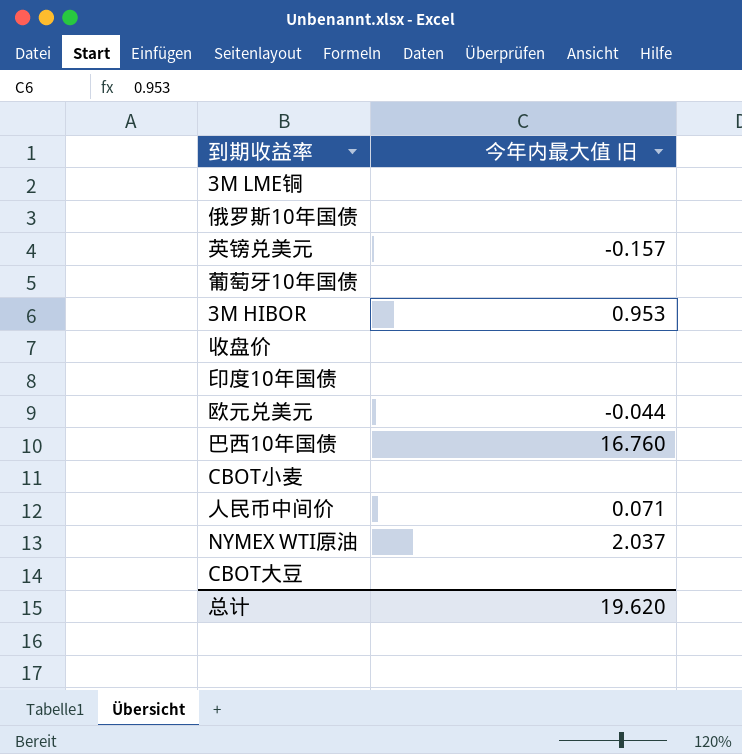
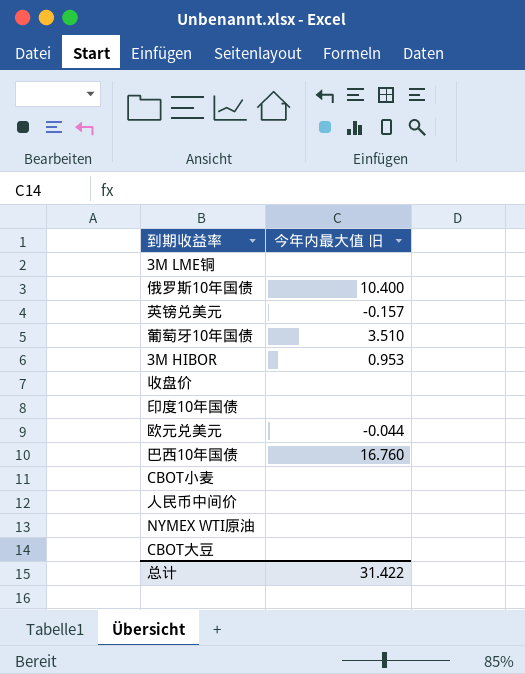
俄罗斯10年国债 | 今年内最大值 旧: none -> 10.400
葡萄牙10年国债 | 今年内最大值 旧: none -> 3.510
人民币中间价 | 今年内最大值 旧: 0.071 -> none
NYMEX WTI原油 | 今年内最大值 旧: 2.037 -> none
总计 | 今年内最大值 旧: 19.620 -> 31.422

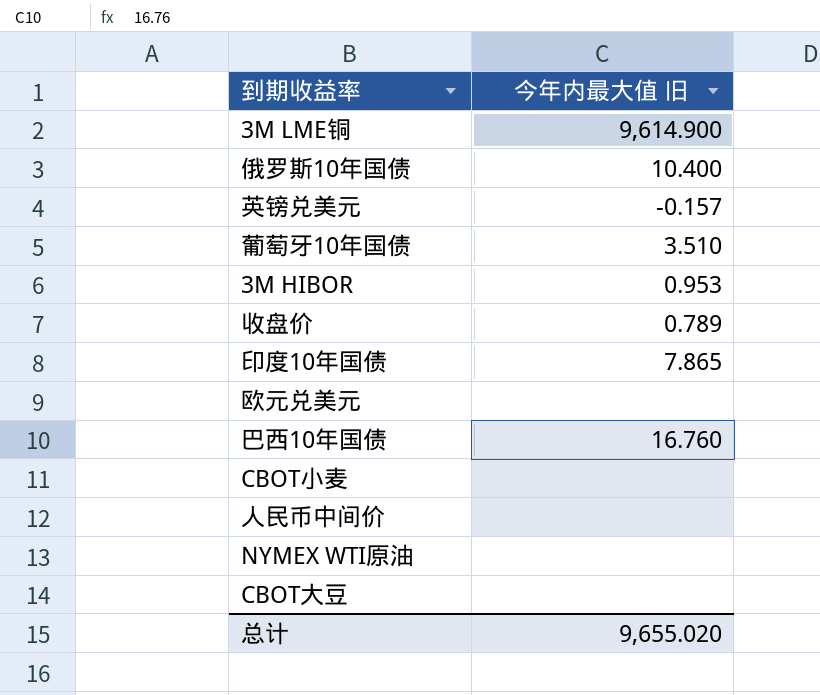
3M LME铜 | 今年内最大值 旧: none -> 9,614.900
收盘价 | 今年内最大值 旧: none -> 0.789
印度10年国债 | 今年内最大值 旧: none -> 7.865
欧元兑美元 | 今年内最大值 旧: -0.044 -> none
总计 | 今年内最大值 旧: 31.422 -> 9,655.020

